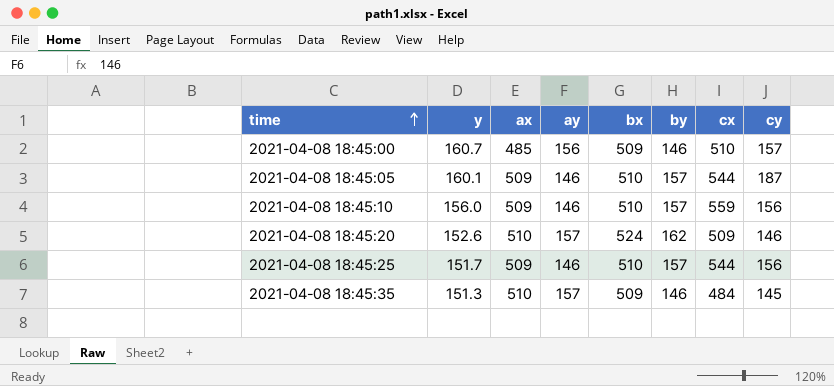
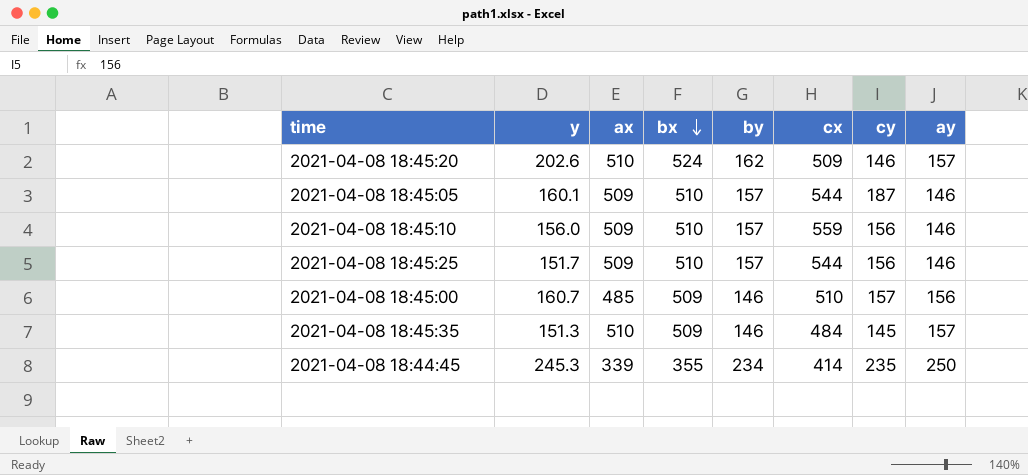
row order: time ascending -> bx descending
column ay | position: 4 -> 8
2021-04-08 18:45:20 | y: 152.6 -> 202.6
row 2021-04-08 18:44:45: none -> 245.3 | 339 | 355 | 234 | 414 | 235 | 250

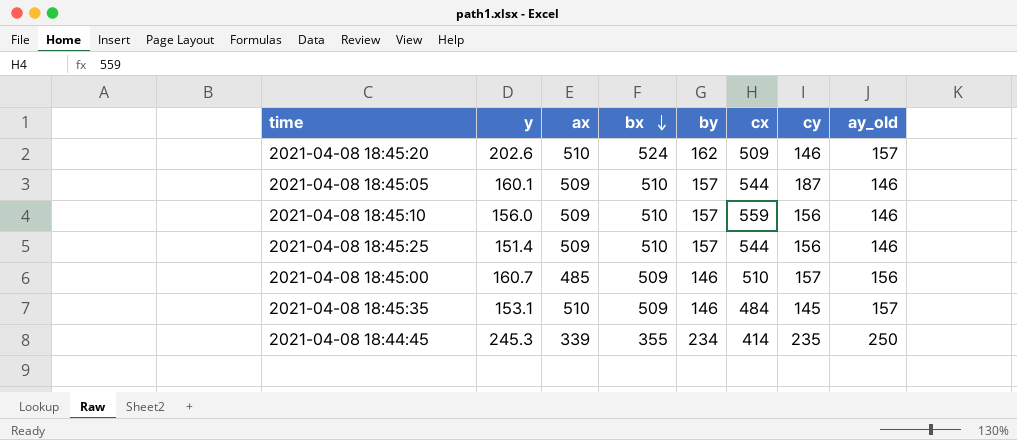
column name: ay -> ay_old
2021-04-08 18:45:25 | y: 151.7 -> 151.4
2021-04-08 18:45:35 | y: 151.3 -> 153.1

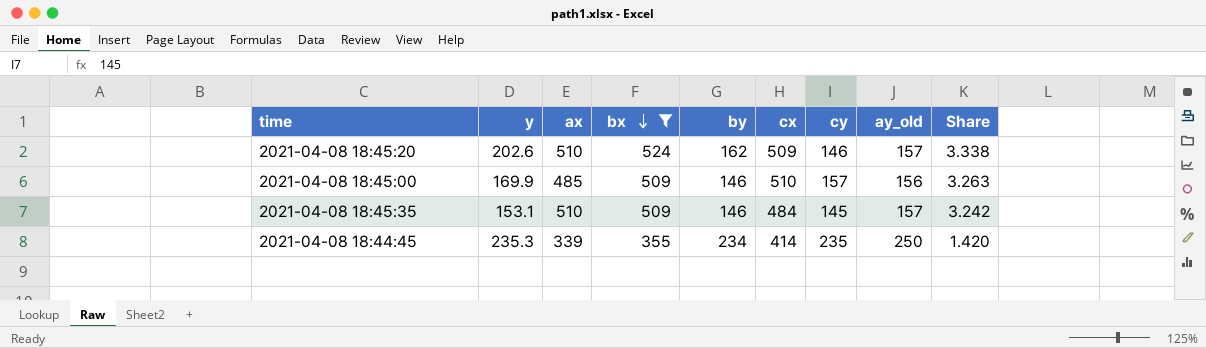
filter: none -> bx != 510
column Share | formula: none -> [bx] / [ay_old]
2021-04-08 18:45:00 | y: 160.7 -> 169.9
2021-04-08 18:44:45 | y: 245.3 -> 235.3

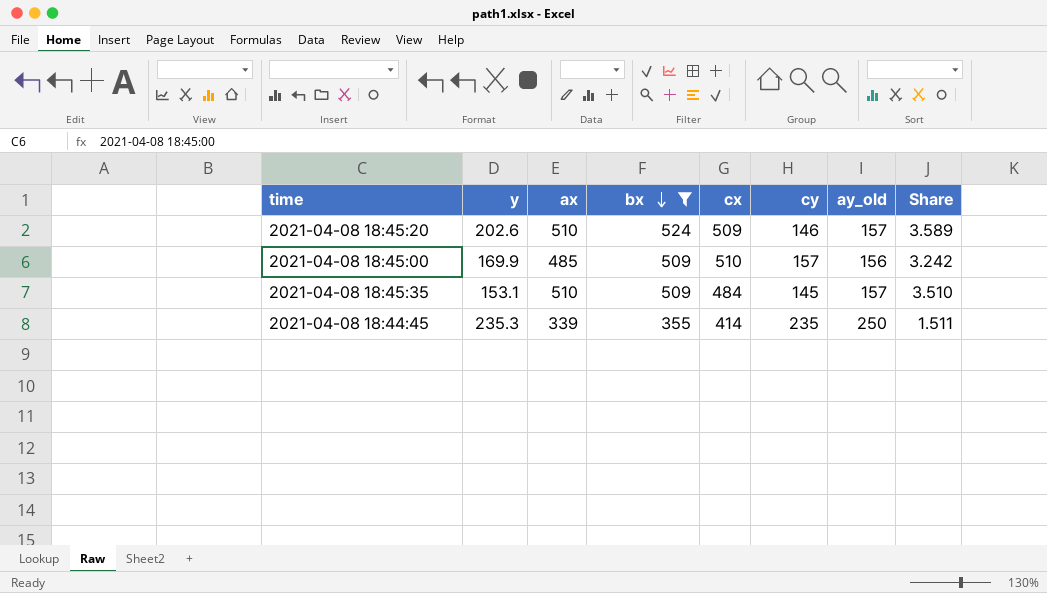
column by | position: 5 -> none
column Share | formula: [bx] / [ay_old] -> [bx] / [cy]

